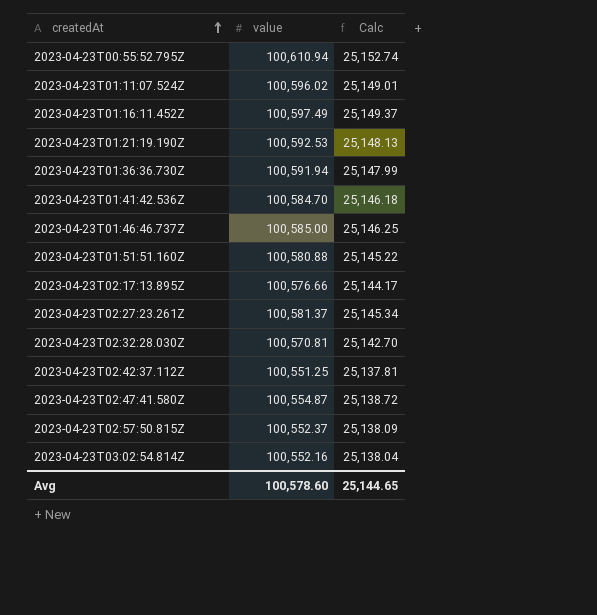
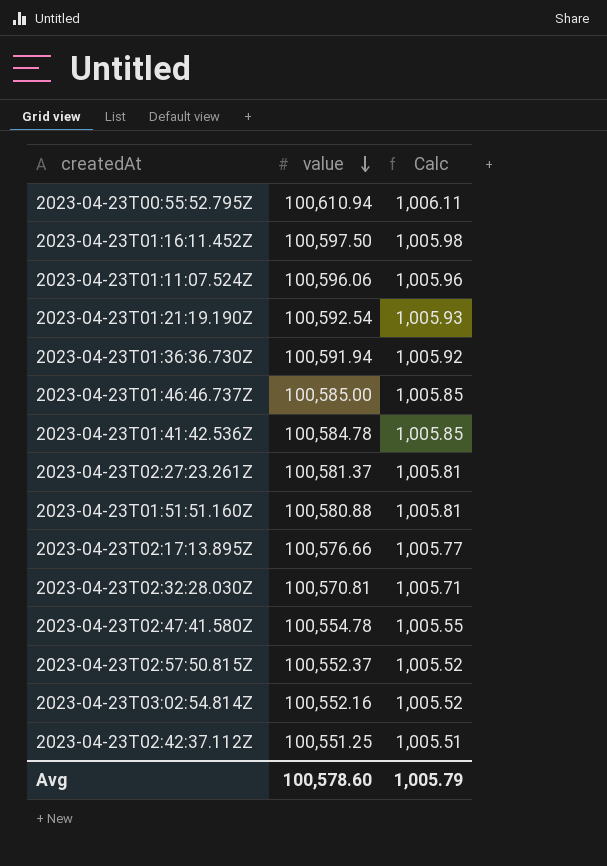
row order: createdAt ascending -> value descending
column Calc | formula: [value] * 0.25 -> [value] * 0.01
2023-04-23T01:16:11.452Z | value: 100,597.49 -> 100,597.50
2023-04-23T01:11:07.524Z | value: 100,596.02 -> 100,596.06
2023-04-23T01:21:19.190Z | value: 100,592.53 -> 100,592.54
2023-04-23T01:41:42.536Z | value: 100,584.70 -> 100,584.78
2023-04-23T02:47:41.580Z | value: 100,554.87 -> 100,554.78
Avg | Calc: 25,144.65 -> 1,005.79

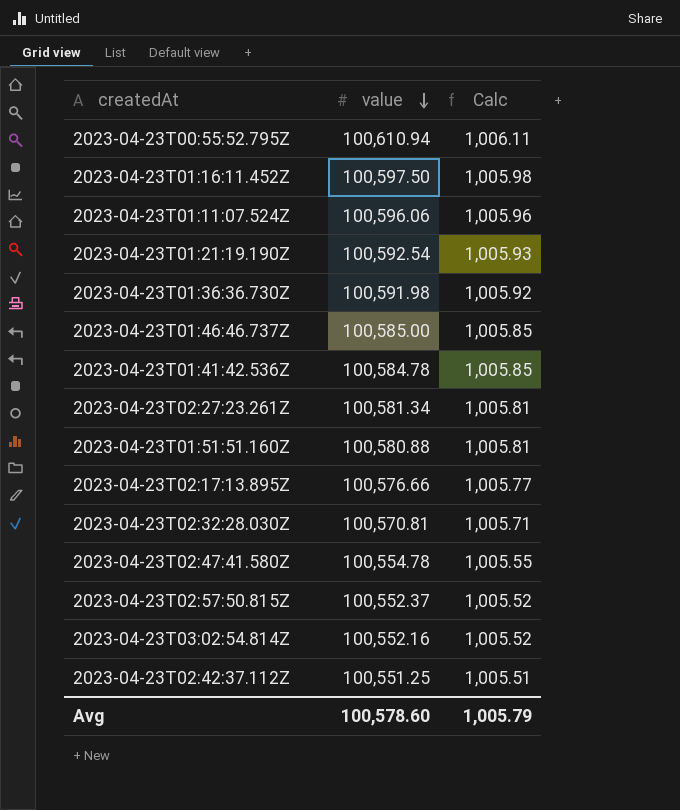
2023-04-23T01:36:36.730Z | value: 100,591.94 -> 100,591.98
2023-04-23T02:27:23.261Z | value: 100,581.37 -> 100,581.34

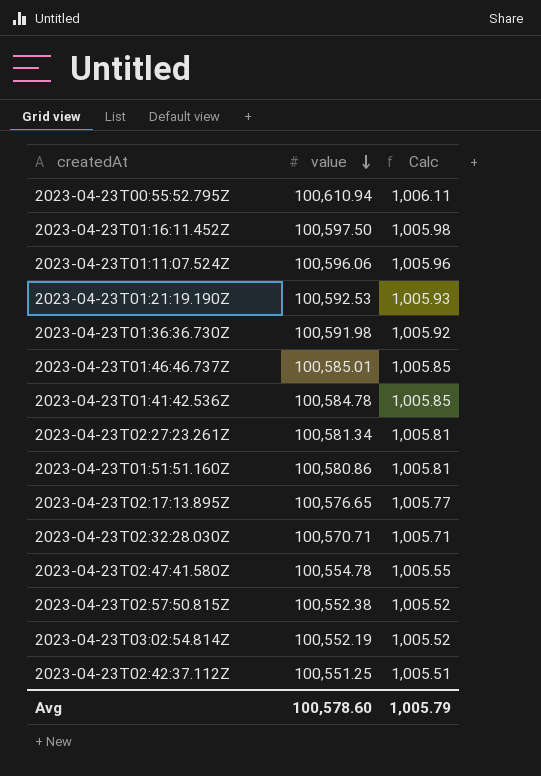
2023-04-23T01:21:19.190Z | value: 100,592.54 -> 100,592.53
2023-04-23T01:46:46.737Z | value: 100,585.00 -> 100,585.01
2023-04-23T01:51:51.160Z | value: 100,580.88 -> 100,580.86
2023-04-23T02:17:13.895Z | value: 100,576.66 -> 100,576.65
2023-04-23T02:32:28.030Z | value: 100,570.81 -> 100,570.71
2023-04-23T02:57:50.815Z | value: 100,552.37 -> 100,552.38
2023-04-23T03:02:54.814Z | value: 100,552.16 -> 100,552.19

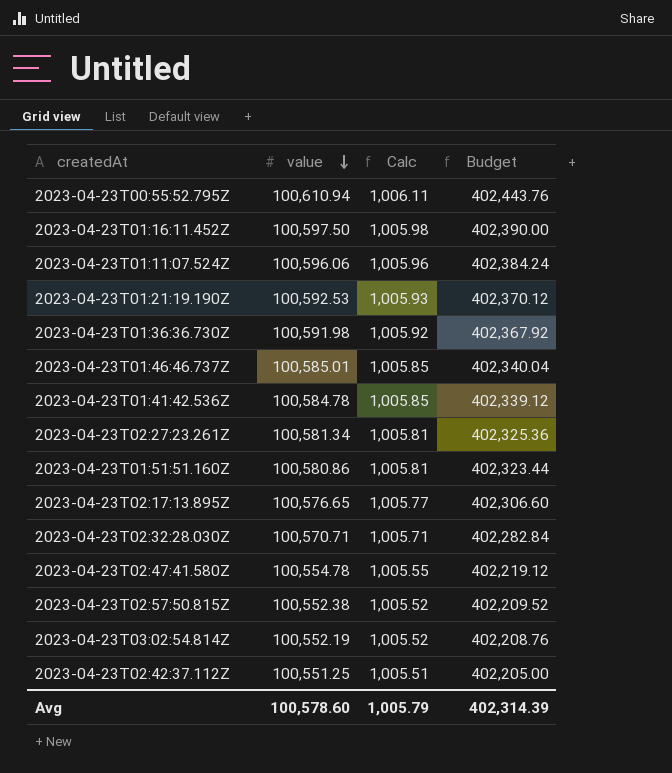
column Budget | formula: none -> [value] * 4

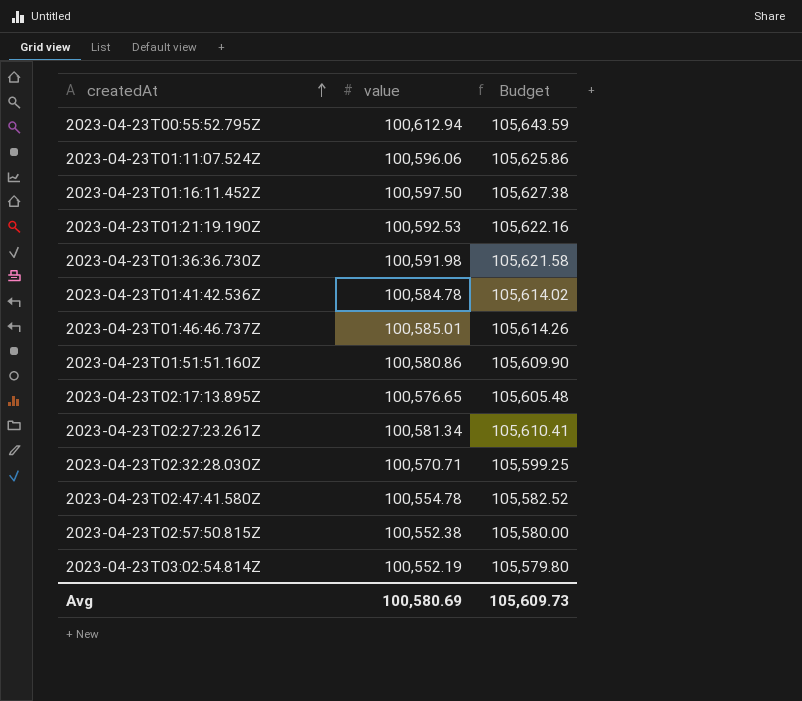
row order: value descending -> createdAt ascending
column Calc | formula: [value] * 0.01 -> none
column Budget | formula: [value] * 4 -> [value] * 1.05
row 2023-04-23T02:42:37.112Z: 100,551.25 | 1,005.51 | 402,205.00 -> none
2023-04-23T00:55:52.795Z | value: 100,610.94 -> 100,612.94
Avg | value: 100,578.60 -> 100,580.69
Avg | Budget: 402,314.39 -> 105,609.73

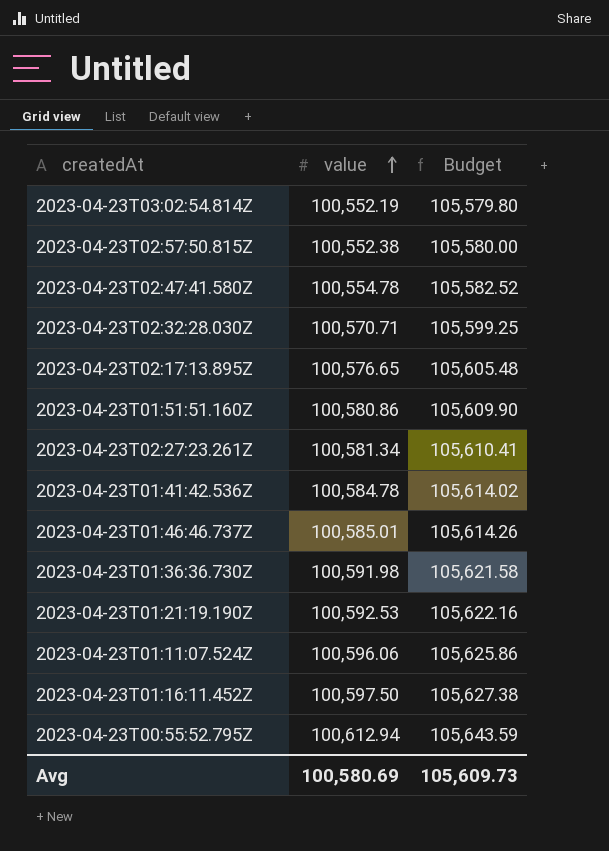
row order: createdAt ascending -> value ascending

